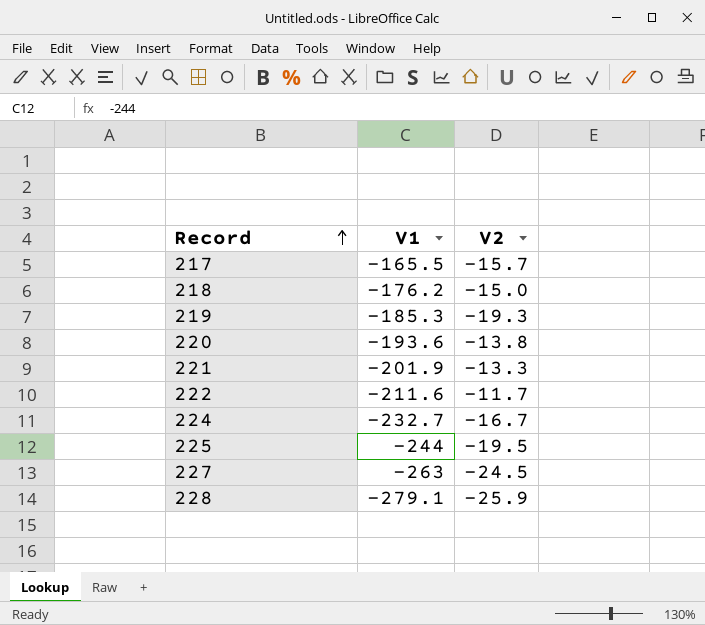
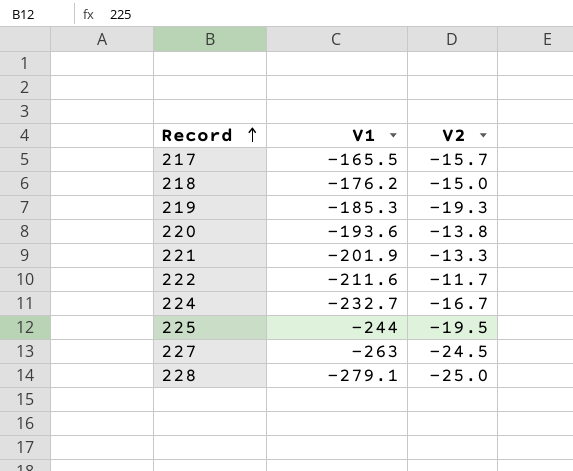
228 | V2: -25.9 -> -25.0

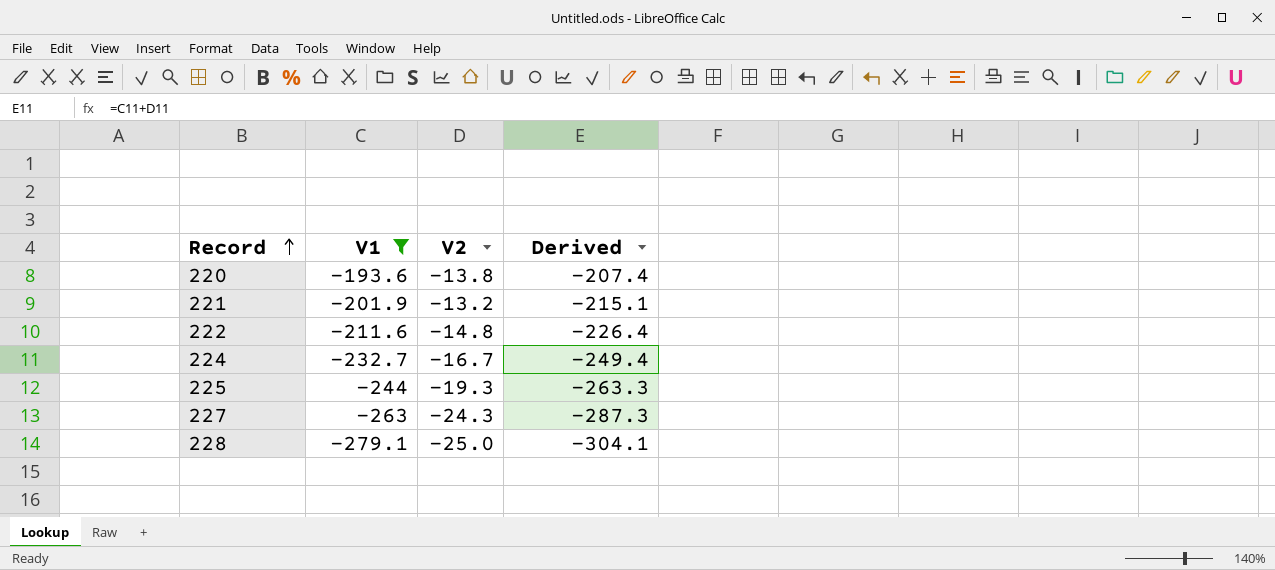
filter: none -> V1 <= -193.6
column Derived | formula: none -> [V1] + [V2]
221 | V2: -13.3 -> -13.2
222 | V2: -11.7 -> -14.8
225 | V2: -19.5 -> -19.3
227 | V2: -24.5 -> -24.3

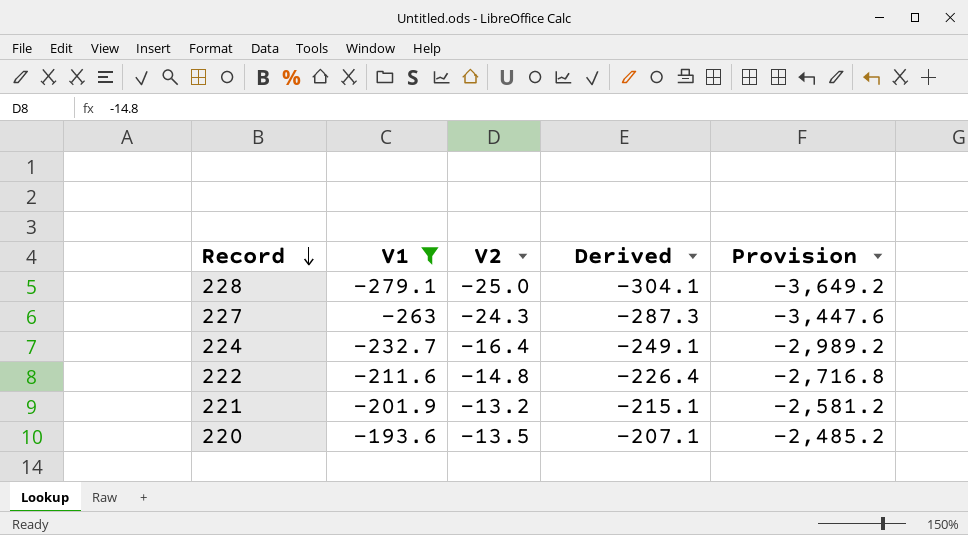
row order: Record ascending -> Record descending
column Provision | formula: none -> [Derived] * 12
row 225: -244 | -19.3 | -263.3 -> none
224 | V2: -16.7 -> -16.4
224 | Derived: -249.4 -> -249.1
220 | V2: -13.8 -> -13.5
220 | Derived: -207.4 -> -207.1

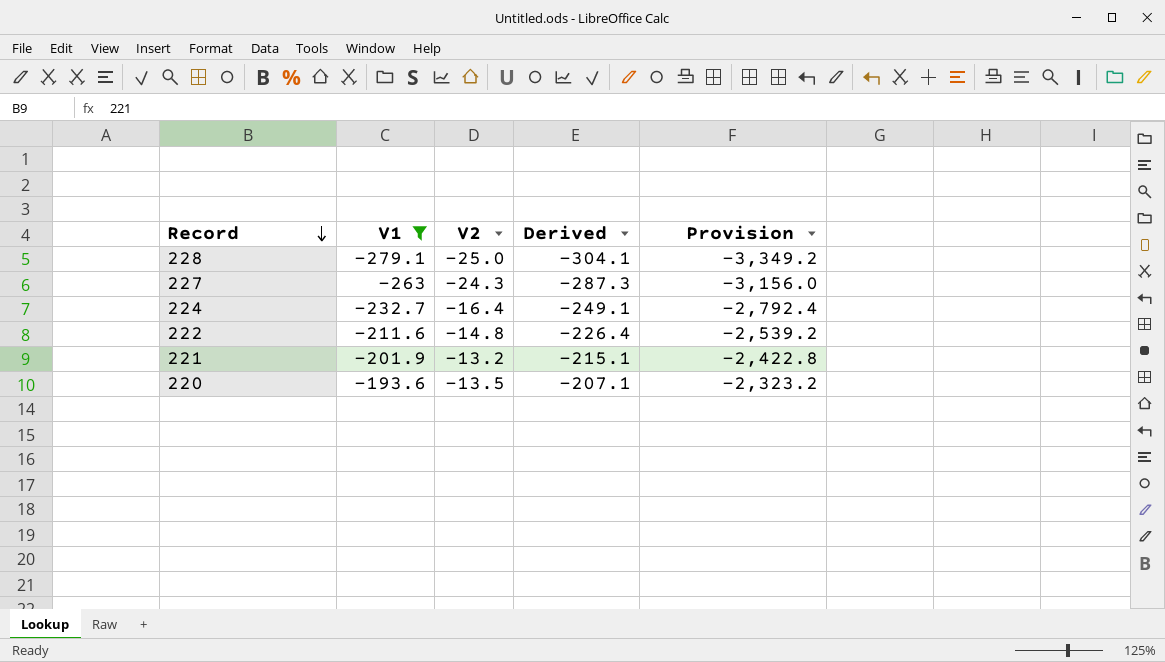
column Provision | formula: [Derived] * 12 -> [V1] * 12

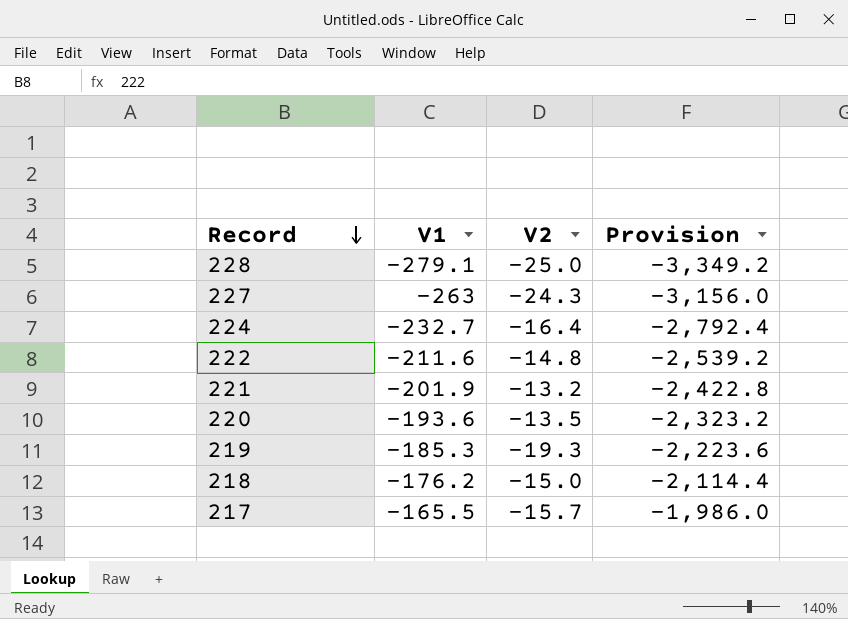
filter: V1 <= -193.6 -> none
column Derived | formula: [V1] + [V2] -> none

